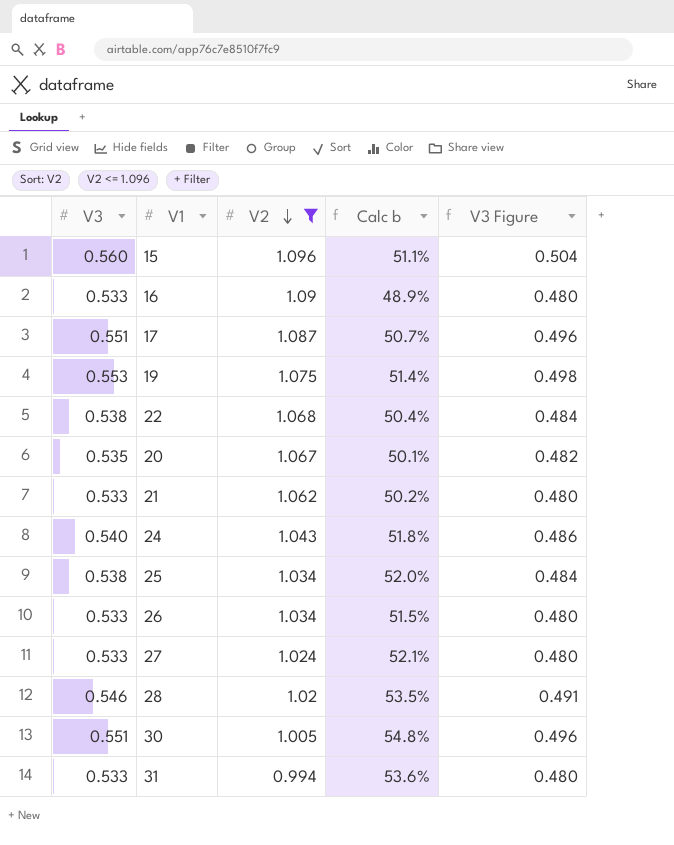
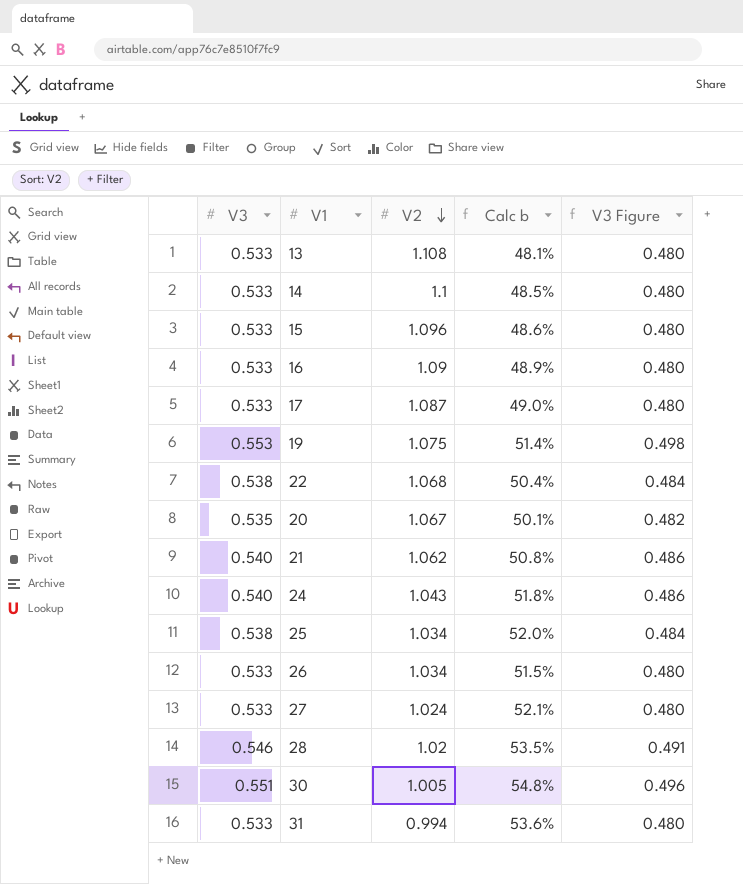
filter: V2 <= 1.096 -> none
15 | V3: 0.560 -> 0.533
15 | Calc b: 51.1% -> 48.6%
15 | V3 Figure: 0.504 -> 0.480
17 | V3: 0.551 -> 0.533
17 | Calc b: 50.7% -> 49.0%
17 | V3 Figure: 0.496 -> 0.480
21 | V3: 0.533 -> 0.540
21 | Calc b: 50.2% -> 50.8%
21 | V3 Figure: 0.480 -> 0.486

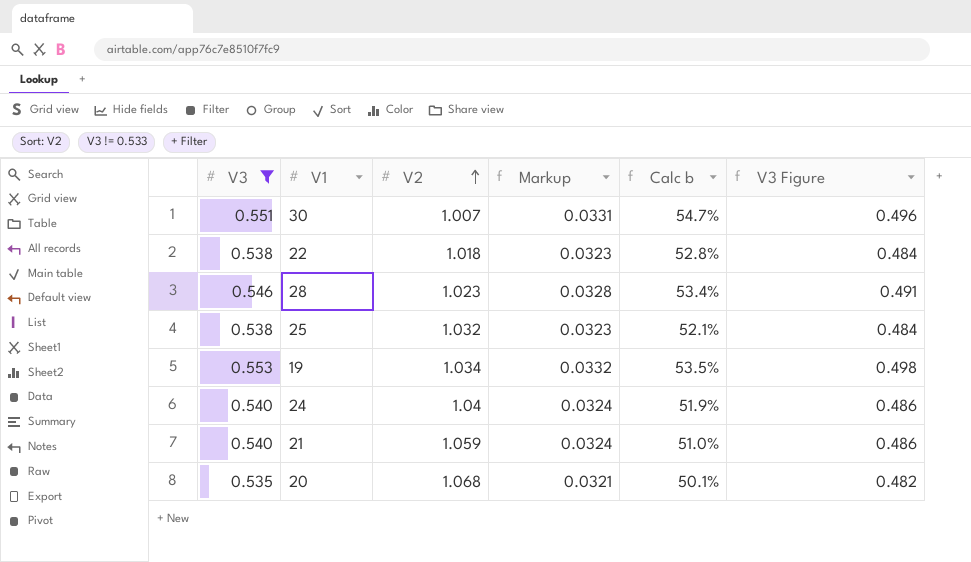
filter: none -> V3 != 0.533
row order: V2 descending -> V2 ascending
column Markup | formula: none -> [V3] * 0.06
30 | V2: 1.005 -> 1.007
30 | Calc b: 54.8% -> 54.7%
22 | V2: 1.068 -> 1.018
22 | Calc b: 50.4% -> 52.8%
28 | V2: 1.02 -> 1.023
28 | Calc b: 53.5% -> 53.4%
25 | V2: 1.034 -> 1.032
25 | Calc b: 52.0% -> 52.1%
19 | V2: 1.075 -> 1.034
19 | Calc b: 51.4% -> 53.5%
24 | V2: 1.043 -> 1.04
24 | Calc b: 51.8% -> 51.9%
21 | V2: 1.062 -> 1.059
21 | Calc b: 50.8% -> 51.0%
20 | V2: 1.067 -> 1.068

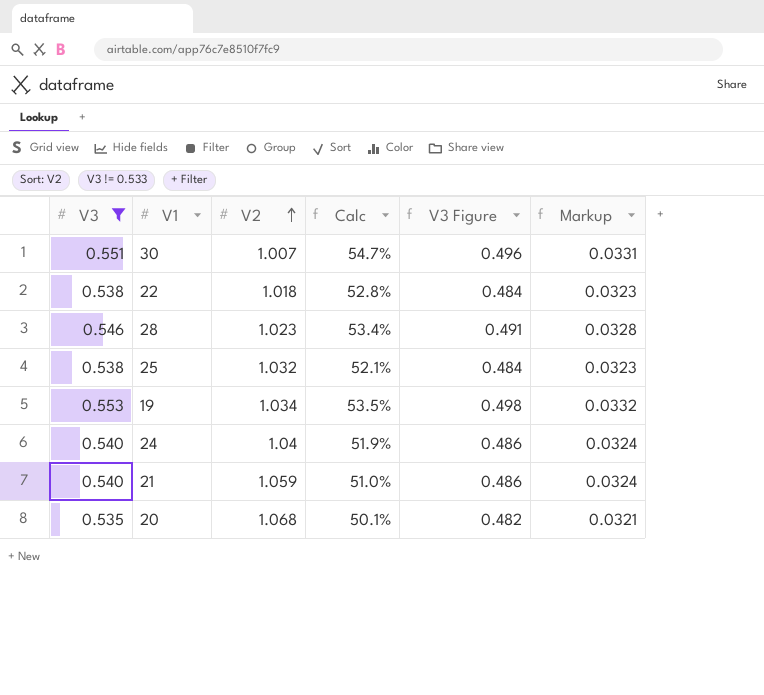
column name: Calc b -> Calc
column Markup | position: 4 -> 6

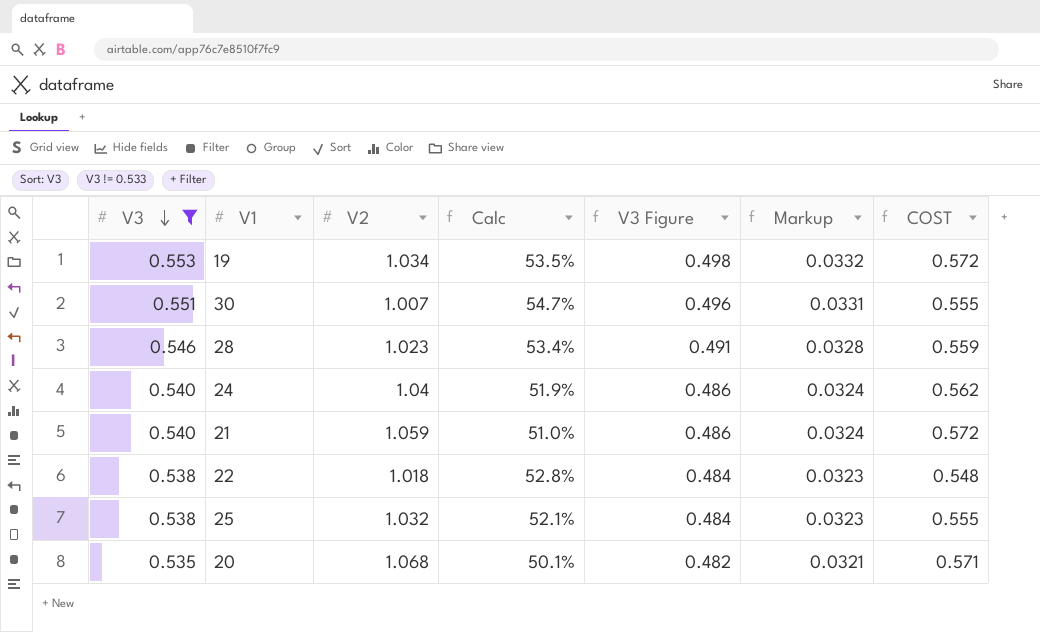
row order: V2 ascending -> V3 descending
column COST | formula: none -> [V3] * [V2]

